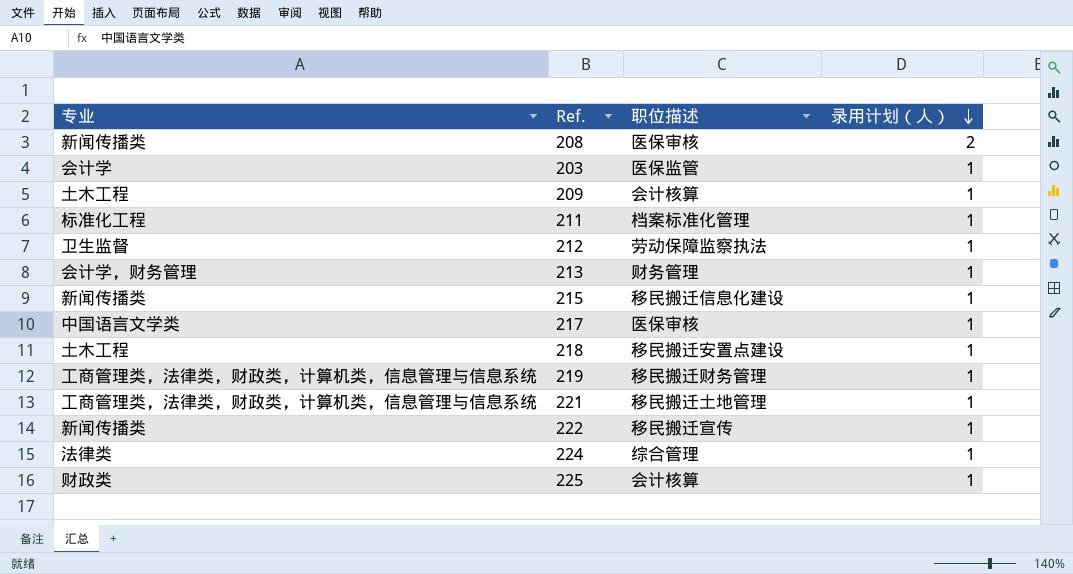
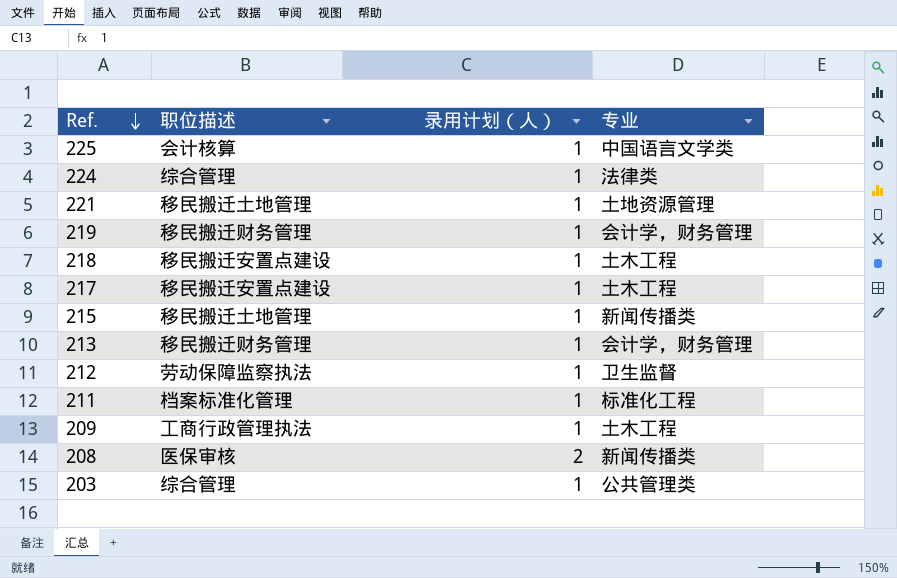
row order: 录用计划（人） descending -> Ref. descending
column 专业 | position: 1 -> 4
row 222: 新闻传播类 | 移民搬迁宣传 | 1 -> none
225 | 专业: 财政类 -> 中国语言文学类
221 | 专业: 工商管理类，法律类，财政类，计算机类，信息管理与信息系统 -> 土地资源管理
219 | 专业: 工商管理类，法律类，财政类，计算机类，信息管理与信息系统 -> 会计学，财务管理
217 | 职位描述: 医保审核 -> 移民搬迁安置点建设
217 | 专业: 中国语言文学类 -> 土木工程
215 | 职位描述: 移民搬迁信息化建设 -> 移民搬迁土地管理
213 | 职位描述: 财务管理 -> 移民搬迁财务管理
209 | 职位描述: 会计核算 -> 工商行政管理执法
203 | 职位描述: 医保监管 -> 综合管理
203 | 专业: 会计学 -> 公共管理类

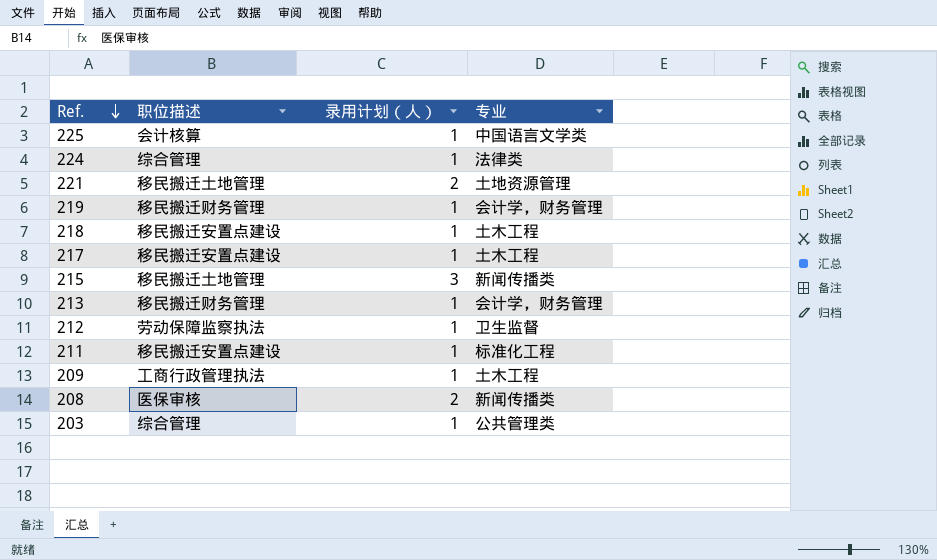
221 | 录用计划（人）: 1 -> 2
215 | 录用计划（人）: 1 -> 3
211 | 职位描述: 档案标准化管理 -> 移民搬迁安置点建设

